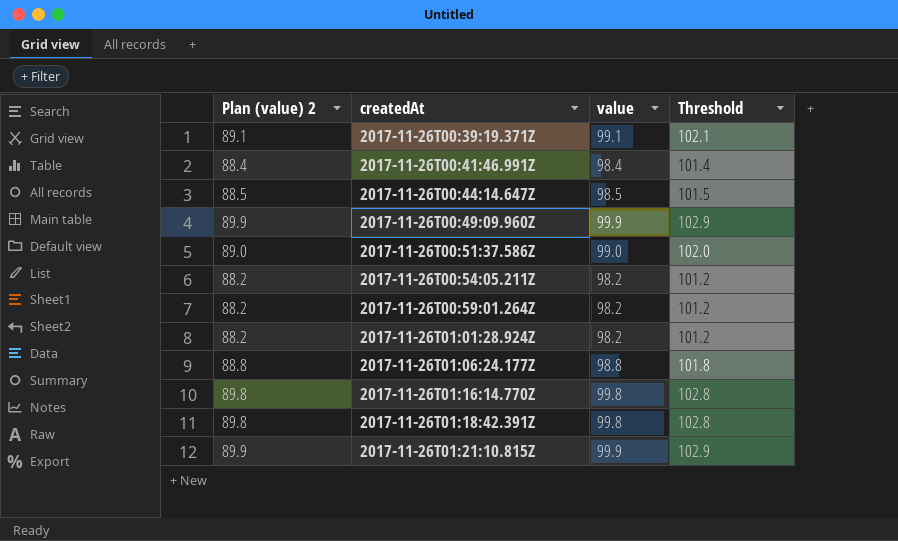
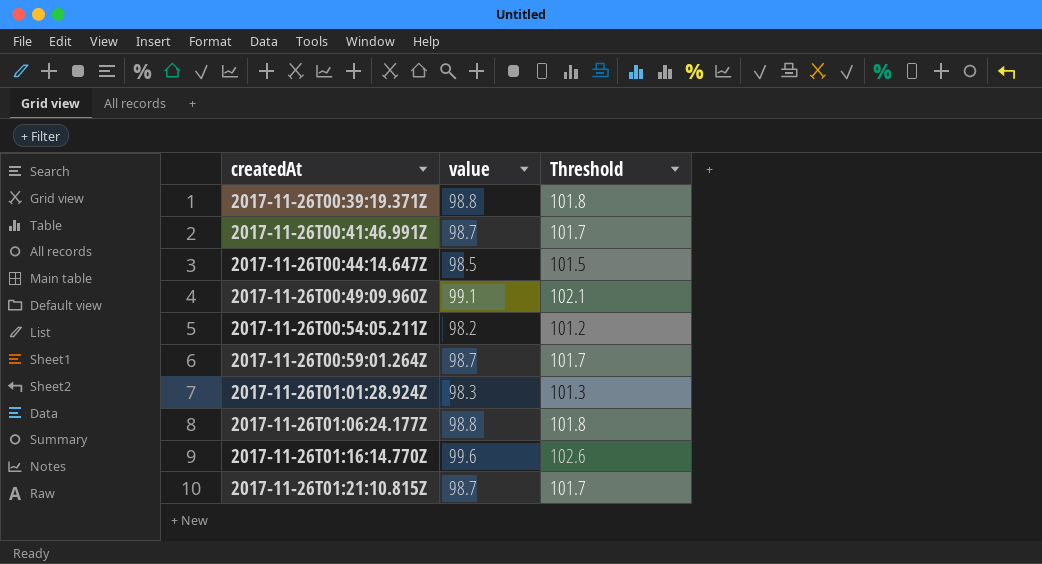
column Plan (value) 2 | formula: [value] - 10 -> none
row 2017-11-26T00:51:37.586Z: 89.0 | 99.0 | 102.0 -> none
row 2017-11-26T01:18:42.391Z: 89.8 | 99.8 | 102.8 -> none
2017-11-26T00:39:19.371Z | value: 99.1 -> 98.8
2017-11-26T00:39:19.371Z | Threshold: 102.1 -> 101.8
2017-11-26T00:41:46.991Z | value: 98.4 -> 98.7
2017-11-26T00:41:46.991Z | Threshold: 101.4 -> 101.7
2017-11-26T00:49:09.960Z | value: 99.9 -> 99.1
2017-11-26T00:49:09.960Z | Threshold: 102.9 -> 102.1
2017-11-26T00:59:01.264Z | value: 98.2 -> 98.7
2017-11-26T00:59:01.264Z | Threshold: 101.2 -> 101.7
2017-11-26T01:01:28.924Z | value: 98.2 -> 98.3
2017-11-26T01:01:28.924Z | Threshold: 101.2 -> 101.3
2017-11-26T01:16:14.770Z | value: 99.8 -> 99.6
2017-11-26T01:16:14.770Z | Threshold: 102.8 -> 102.6
2017-11-26T01:21:10.815Z | value: 99.9 -> 98.7
2017-11-26T01:21:10.815Z | Threshold: 102.9 -> 101.7

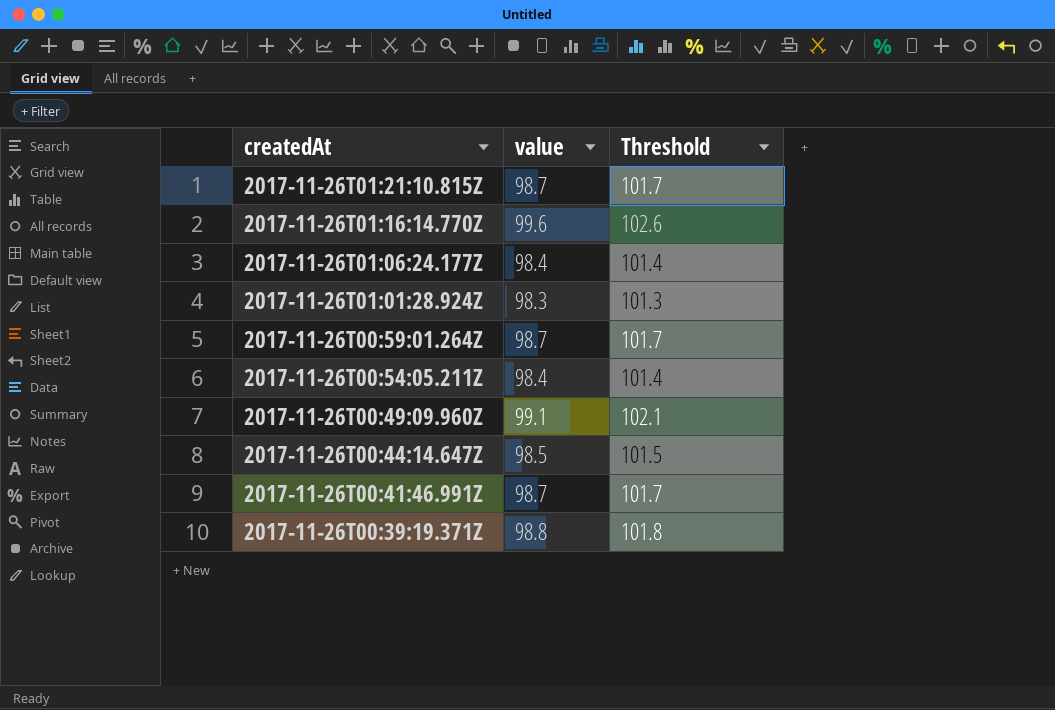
row order: createdAt ascending -> createdAt descending
2017-11-26T01:06:24.177Z | value: 98.8 -> 98.4
2017-11-26T01:06:24.177Z | Threshold: 101.8 -> 101.4
2017-11-26T00:54:05.211Z | value: 98.2 -> 98.4
2017-11-26T00:54:05.211Z | Threshold: 101.2 -> 101.4

